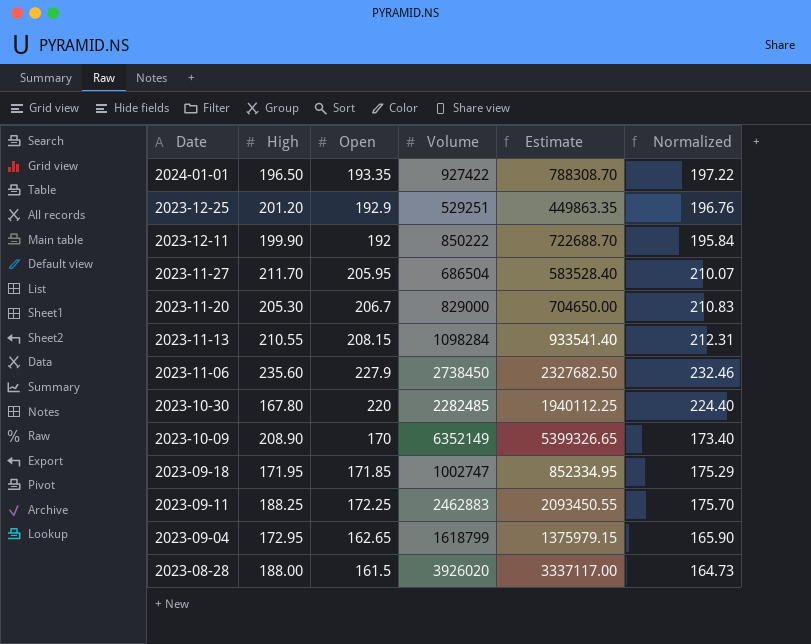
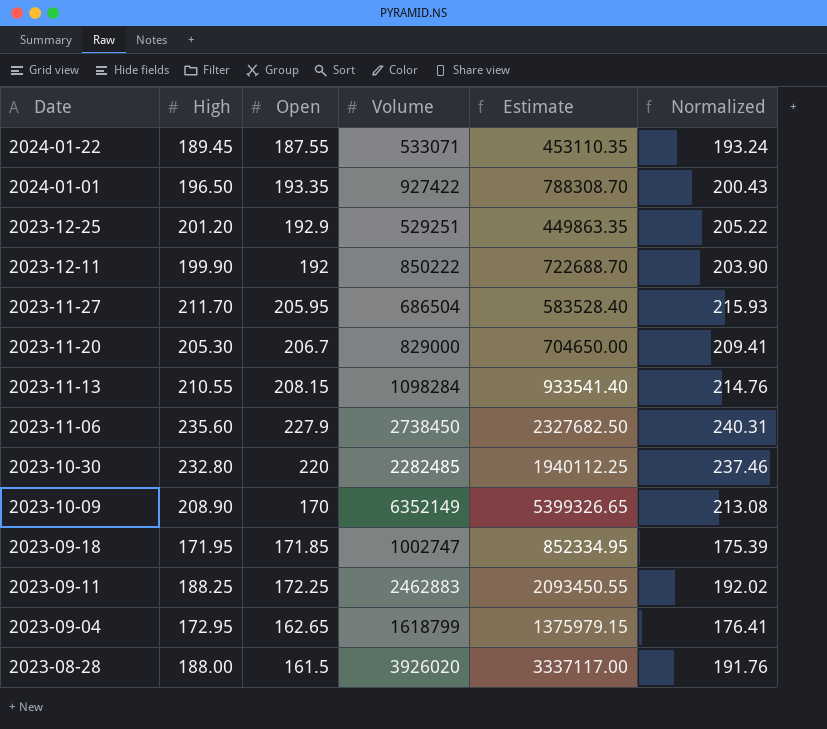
column Normalized | formula: [Open] * 1.02 -> [High] * 1.02
row 2024-01-22: none -> 189.45 | 187.55 | 533071 | 453110.35 | 193.24
2023-10-30 | High: 167.80 -> 232.80

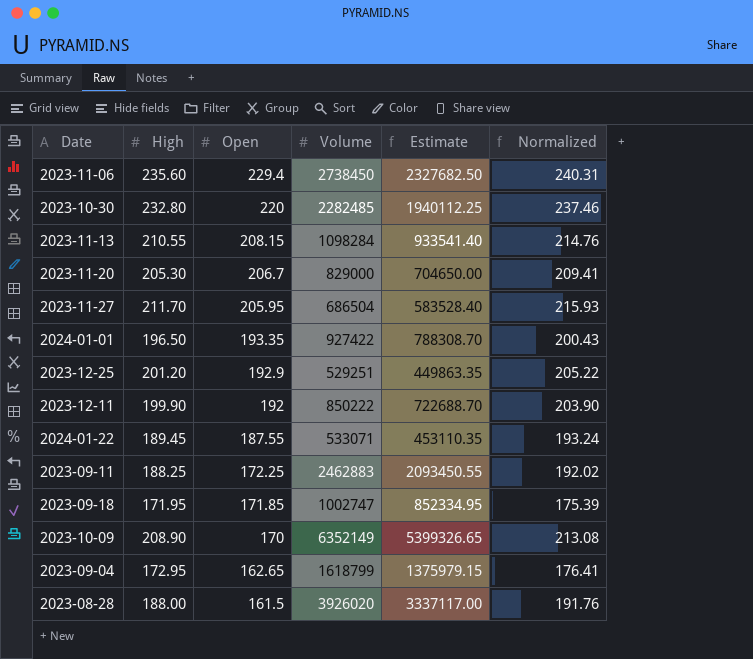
row order: Date descending -> Open descending
2023-11-06 | Open: 227.9 -> 229.4

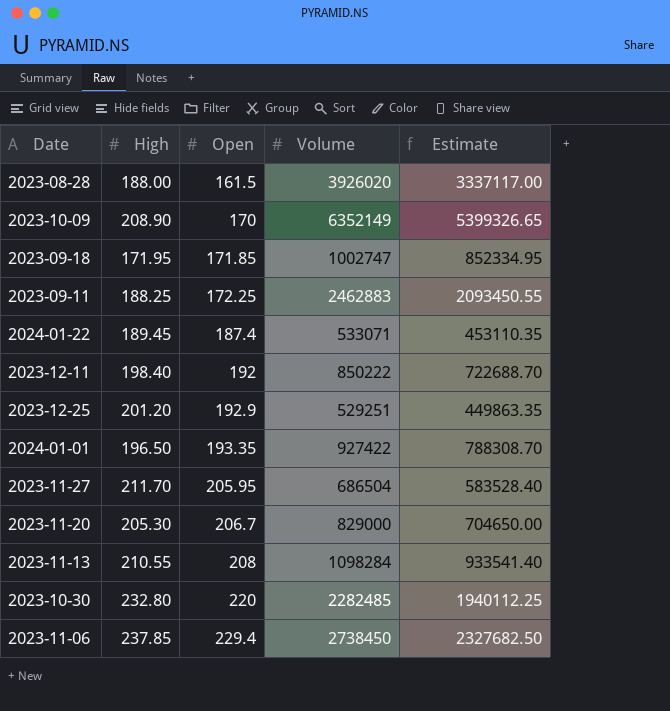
row order: Open descending -> Open ascending
column Normalized | formula: [High] * 1.02 -> none
row 2023-09-04: 172.95 | 162.65 | 1618799 | 1375979.15 | 176.41 -> none
2024-01-22 | Open: 187.55 -> 187.4
2023-12-11 | High: 199.90 -> 198.40
2023-11-13 | Open: 208.15 -> 208
2023-11-06 | High: 235.60 -> 237.85

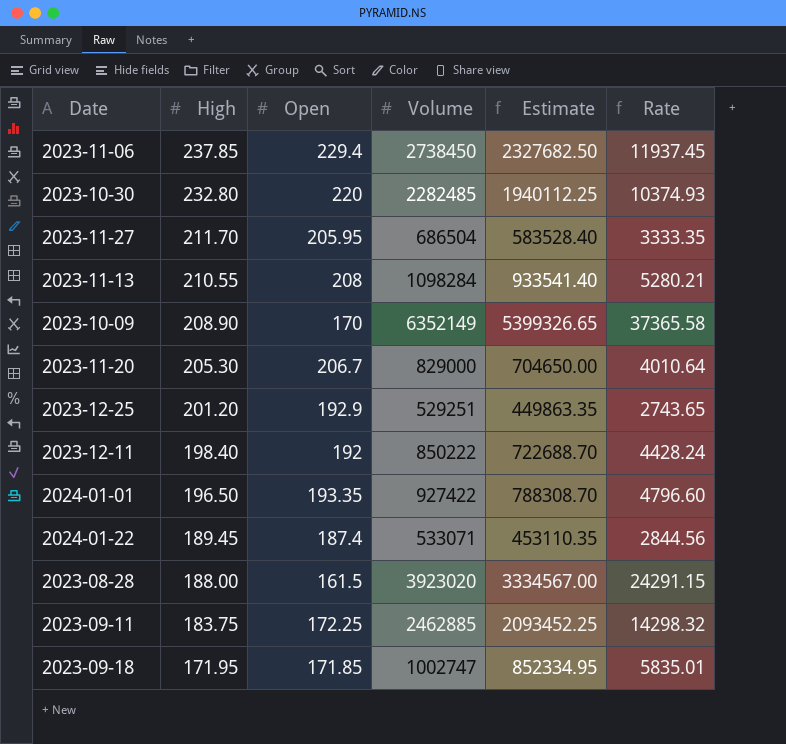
row order: Open ascending -> High descending
column Rate | formula: none -> [Volume] / [Open]
2023-08-28 | Volume: 3926020 -> 3923020
2023-08-28 | Estimate: 3337117.00 -> 3334567.00
2023-09-11 | High: 188.25 -> 183.75
2023-09-11 | Volume: 2462883 -> 2462885
2023-09-11 | Estimate: 2093450.55 -> 2093452.25

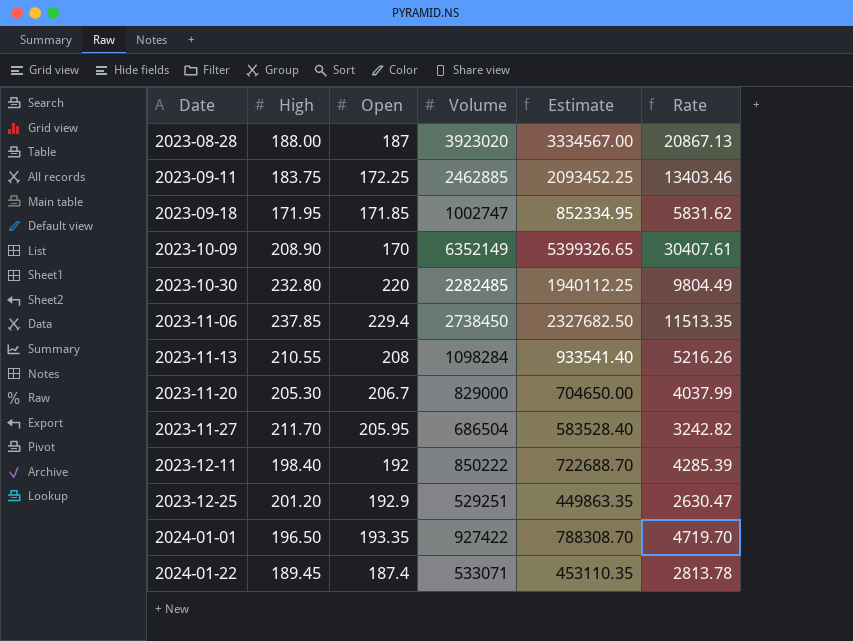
row order: High descending -> Date ascending
column Rate | formula: [Volume] / [Open] -> [Volume] / [High]
2023-08-28 | Open: 161.5 -> 187

